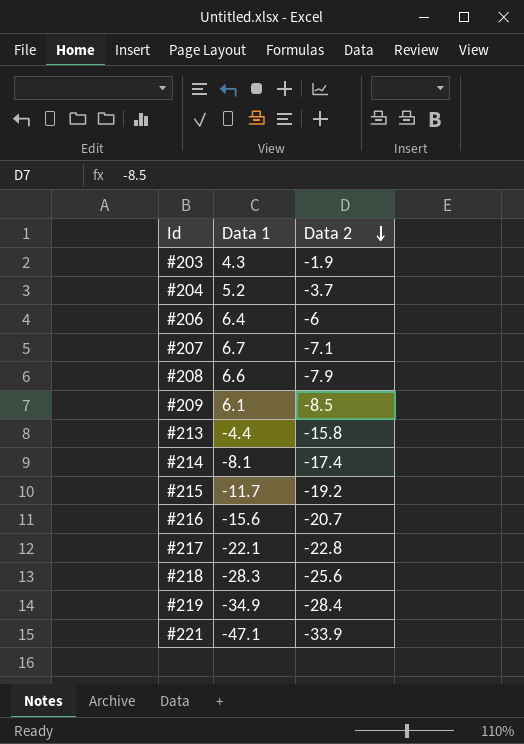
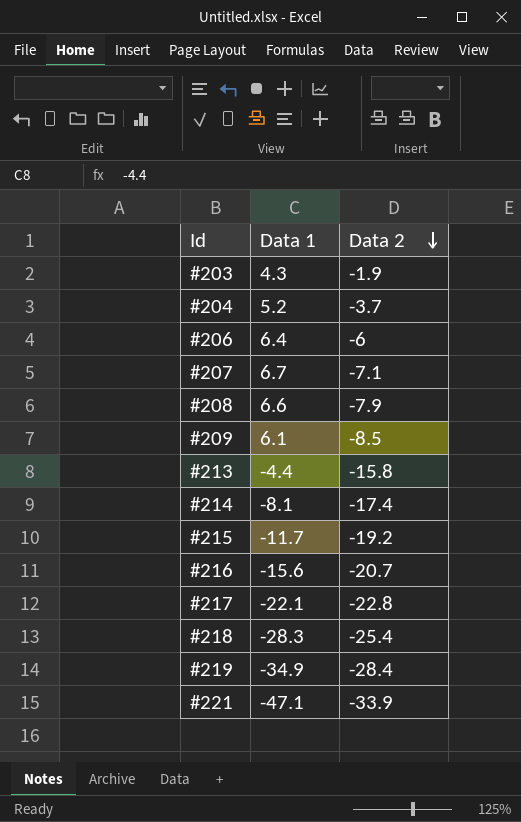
#218 | Data 2: -25.6 -> -25.4

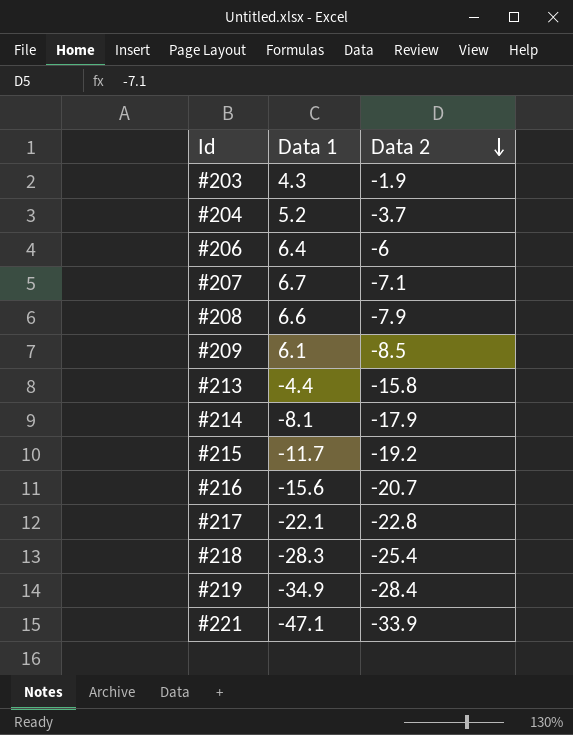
#214 | Data 2: -17.4 -> -17.9

